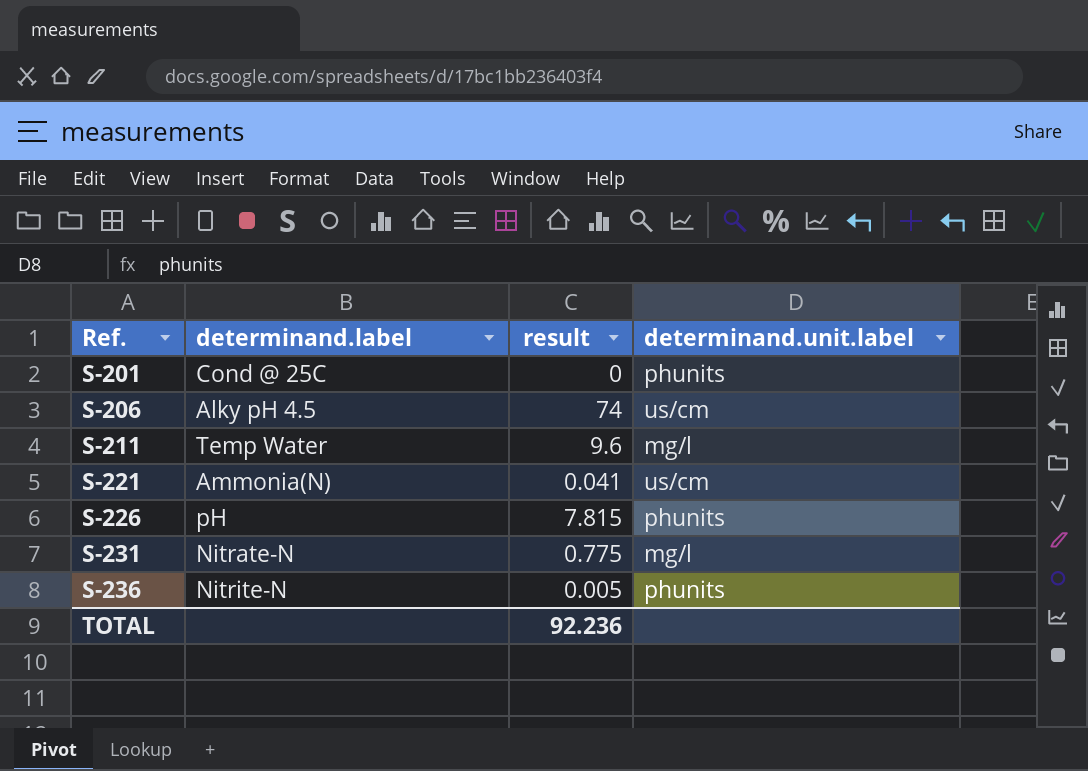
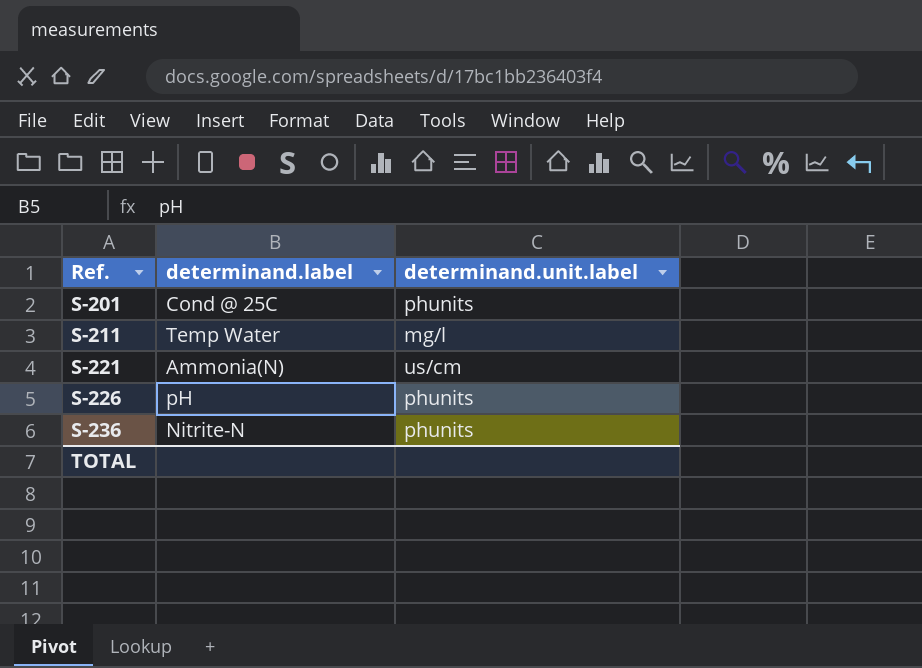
column result | position: 3 -> none
row S-206: Alky pH 4.5 | 74 | us/cm -> none
row S-231: Nitrate-N | 0.775 | mg/l -> none

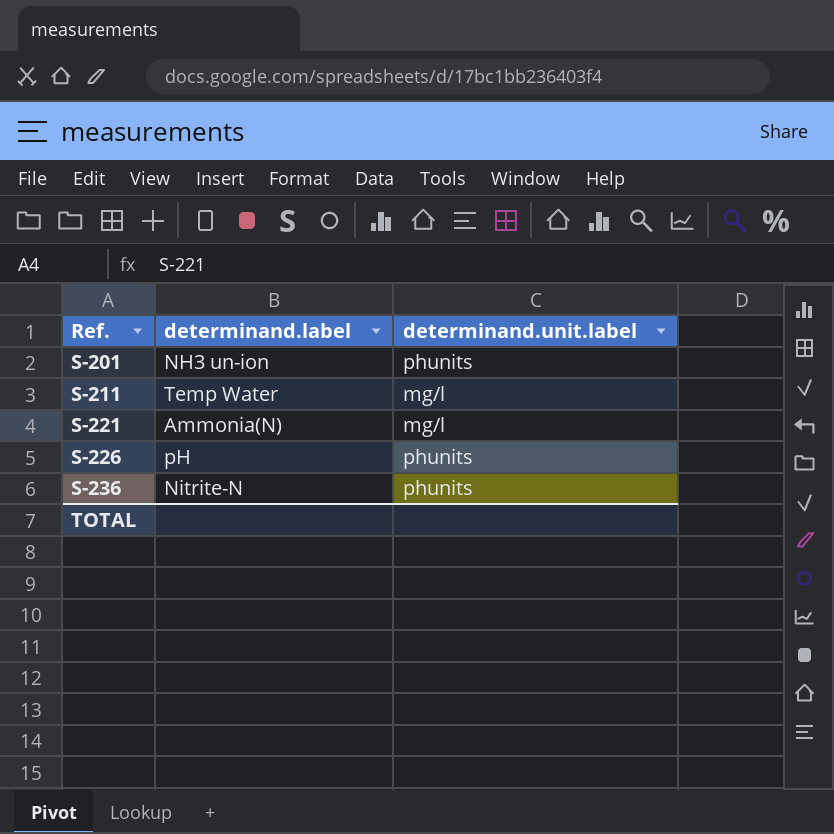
S-201 | determinand.label: Cond @ 25C -> NH3 un-ion
S-221 | determinand.unit.label: us/cm -> mg/l

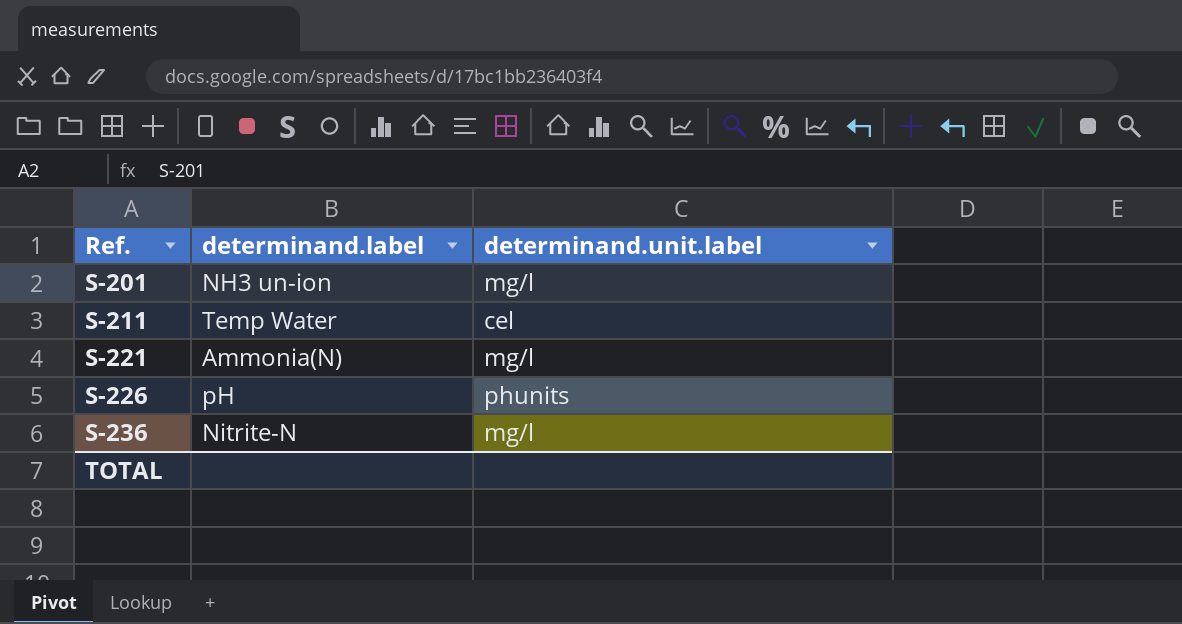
S-201 | determinand.unit.label: phunits -> mg/l
S-211 | determinand.unit.label: mg/l -> cel
S-236 | determinand.unit.label: phunits -> mg/l

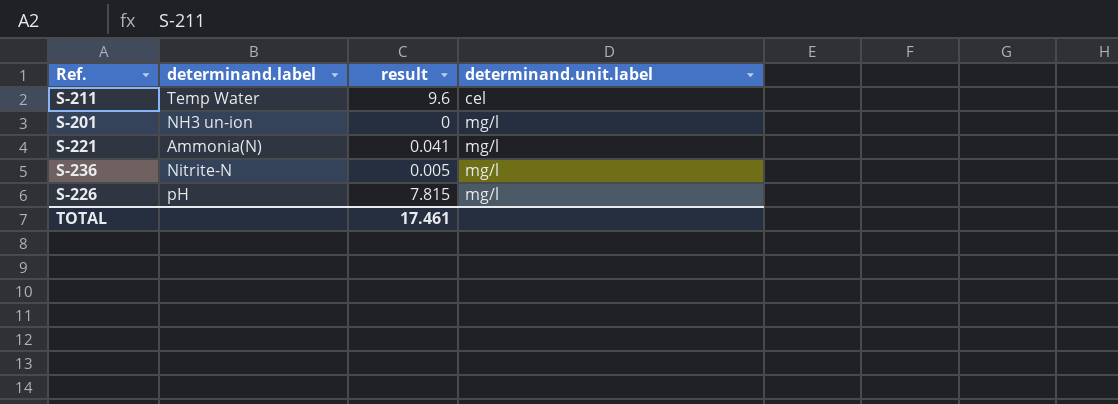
row order: Ref. ascending -> determinand.unit.label ascending
column result | position: none -> 3
S-226 | determinand.unit.label: phunits -> mg/l

